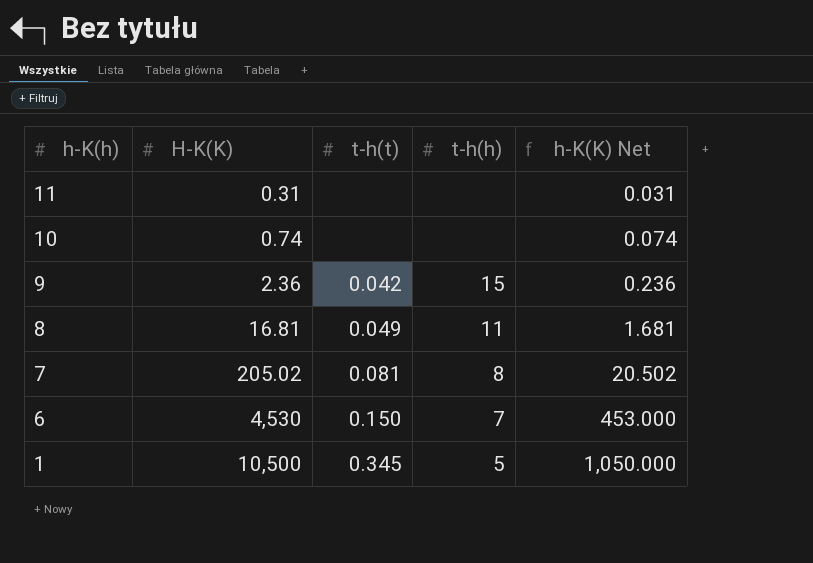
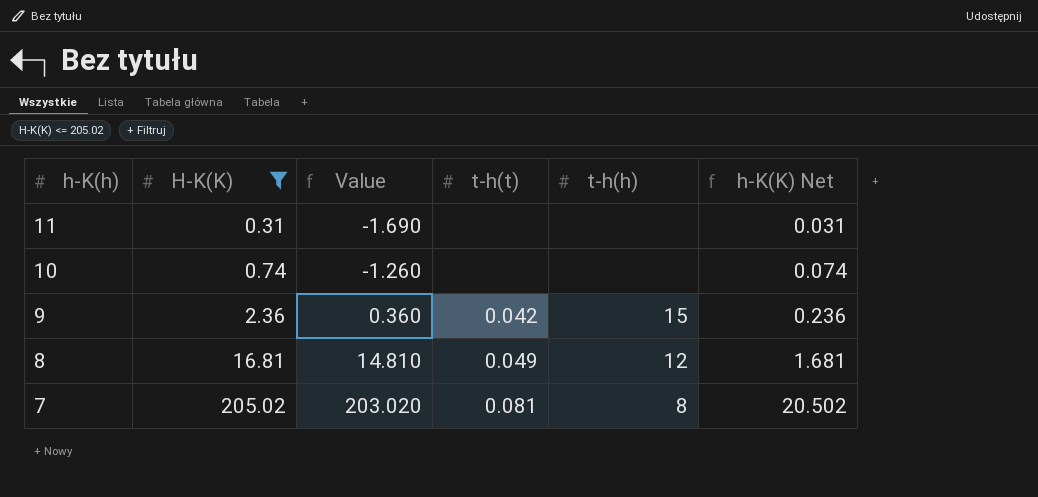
filter: none -> H-K(K) <= 205.02
column Value | formula: none -> [H-K(K)] - 2
8 | t-h(h): 11 -> 12

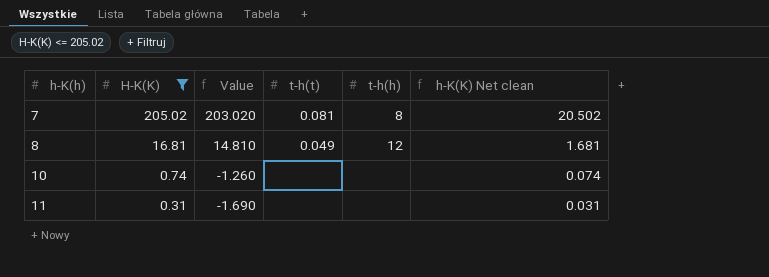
row order: h-K(h) descending -> h-K(h) ascending
column name: h-K(K) Net -> h-K(K) Net clean
row 9: 2.36 | 0.360 | 0.042 | 15 | 0.236 -> none

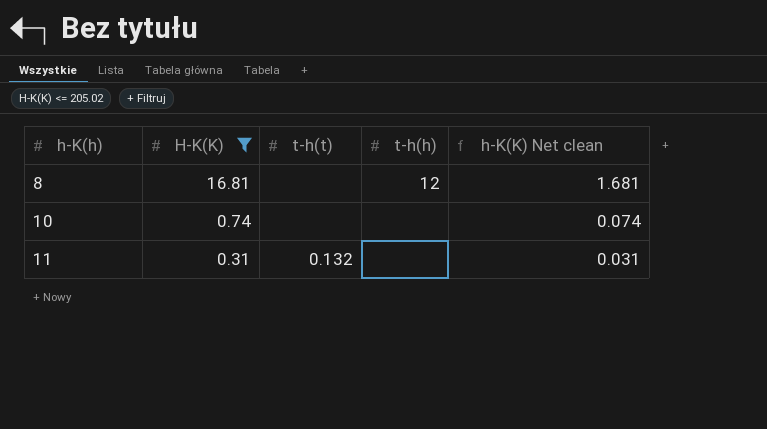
column Value | formula: [H-K(K)] - 2 -> none
row 7: 205.02 | 203.020 | 0.081 | 8 | 20.502 -> none
8 | t-h(t): 0.049 -> none
11 | t-h(t): none -> 0.132

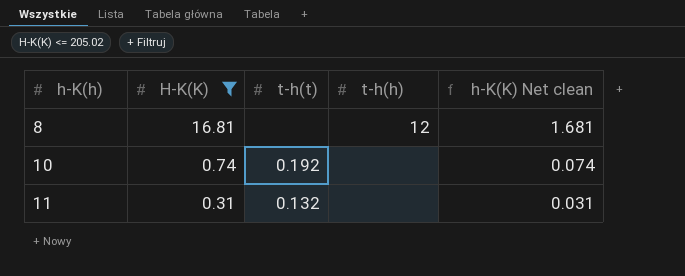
10 | t-h(t): none -> 0.192

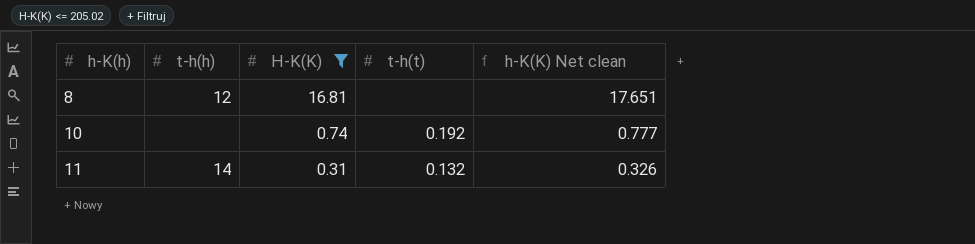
column t-h(h) | position: 4 -> 2
column h-K(K) Net clean | formula: [H-K(K)] * 0.1 -> [H-K(K)] * 1.05
11 | t-h(h): none -> 14

